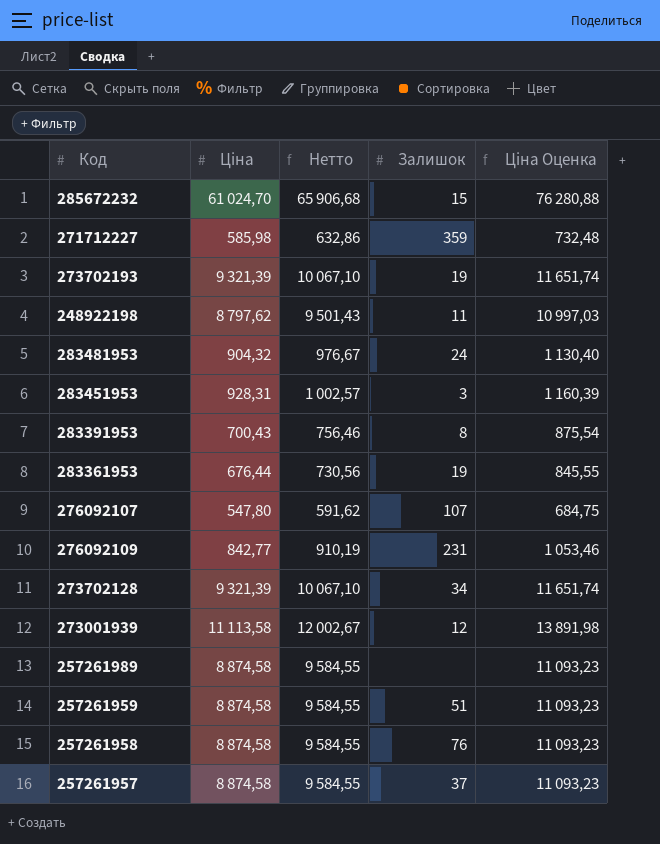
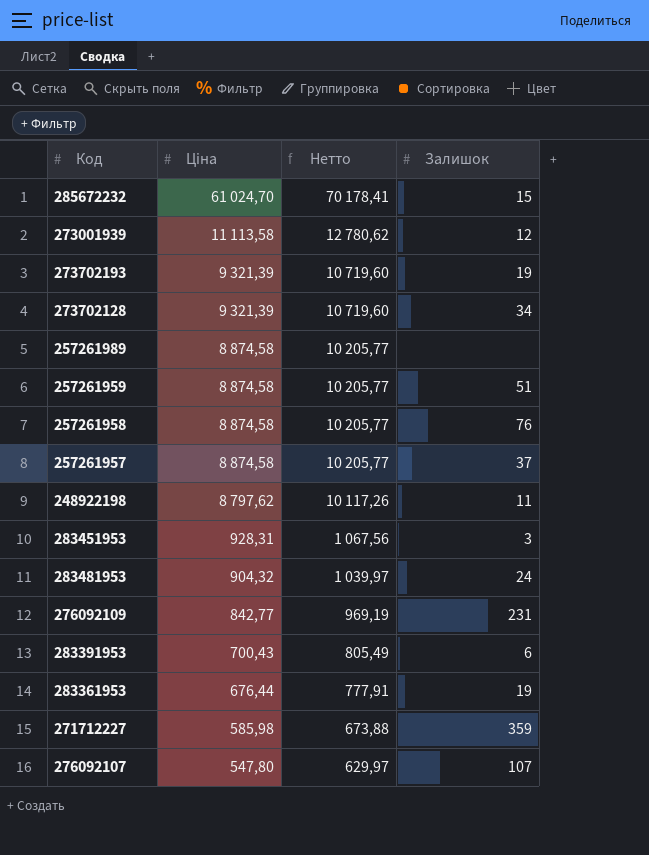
row order: none -> Ціна descending
column Ціна Оценка | formula: [Ціна] * 1,25 -> none
column Нетто | formula: [Ціна] * 1,08 -> [Ціна] * 1,15
283391953 | Залишок: 8 -> 6

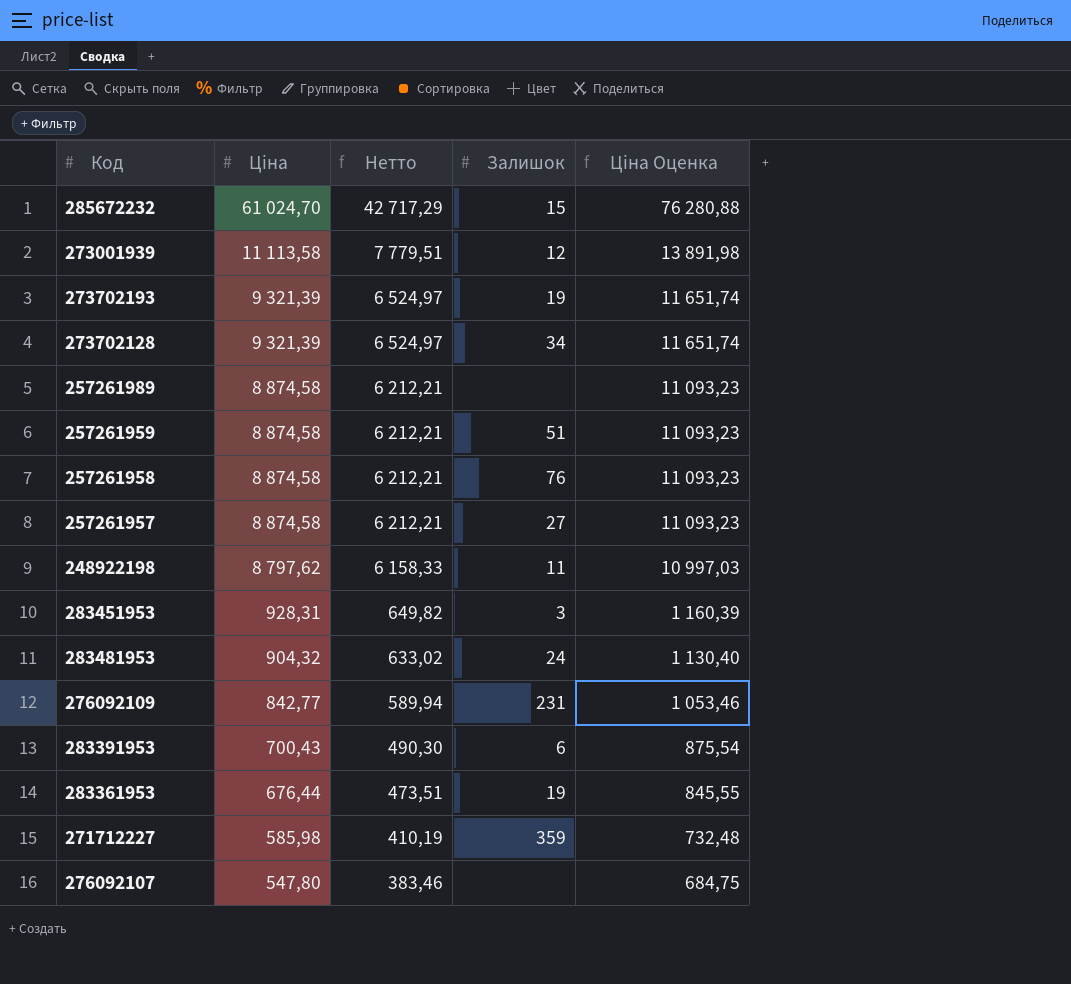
column Нетто | formula: [Ціна] * 1,15 -> [Ціна] * 0,7
column Ціна Оценка | formula: none -> [Ціна] * 1,25
257261957 | Залишок: 37 -> 27
276092107 | Залишок: 107 -> none

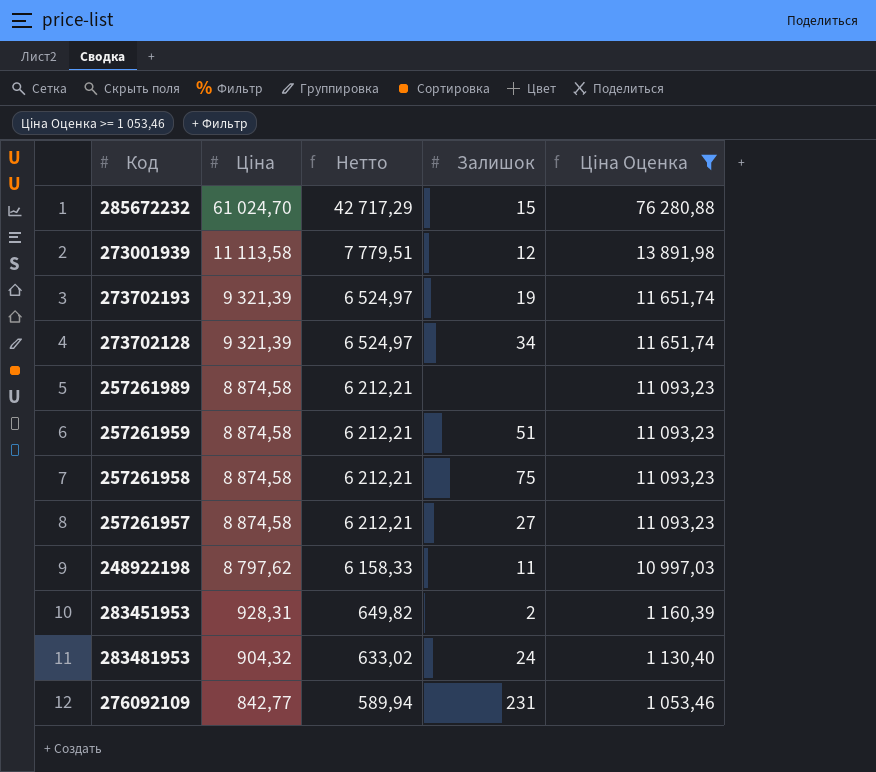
filter: none -> Ціна Оценка >= 1 053,46
257261958 | Залишок: 76 -> 75
283451953 | Залишок: 3 -> 2

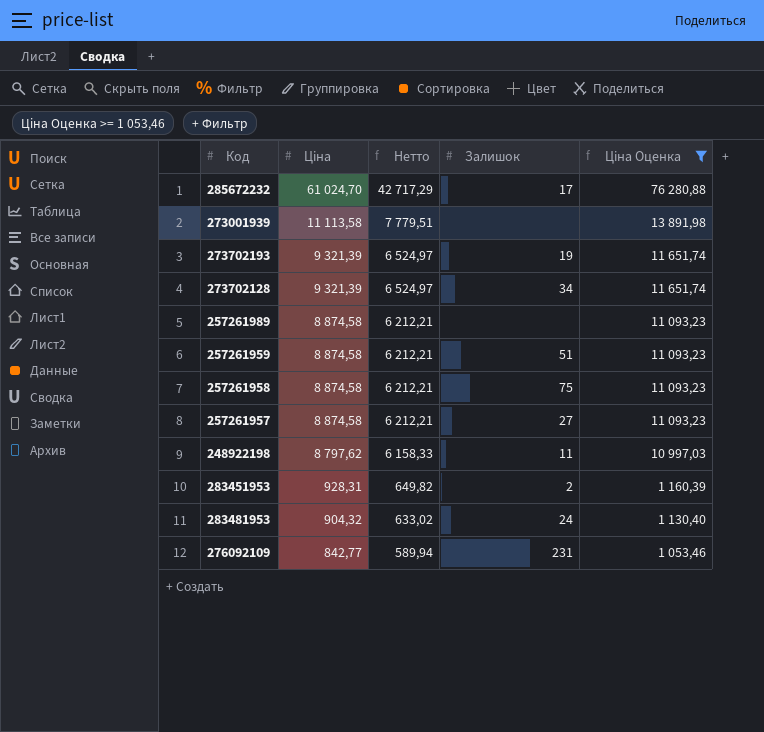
285672232 | Залишок: 15 -> 17
273001939 | Залишок: 12 -> none

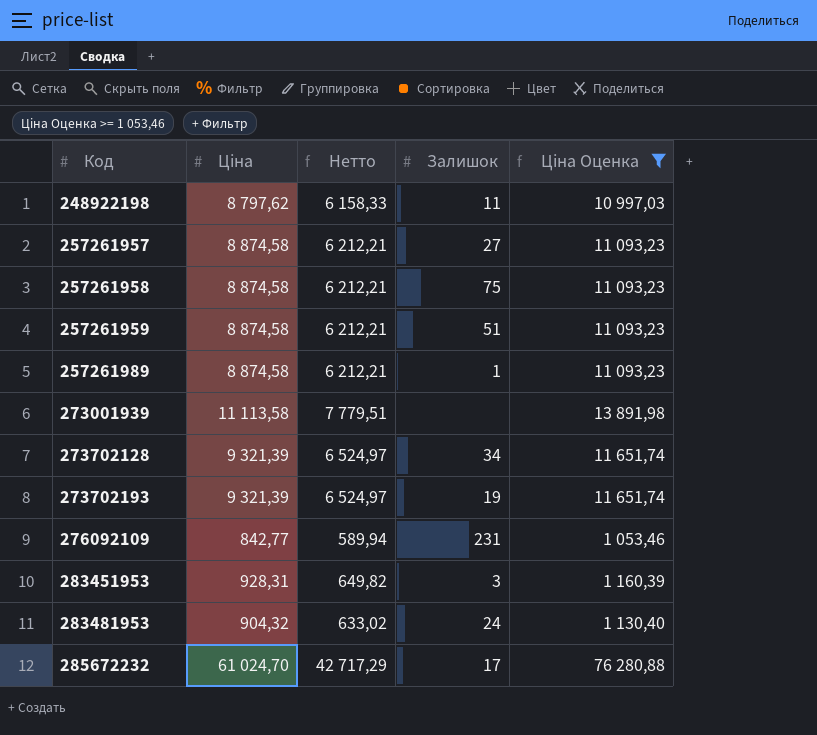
row order: Ціна descending -> Код ascending
257261989 | Залишок: none -> 1
283451953 | Залишок: 2 -> 3

